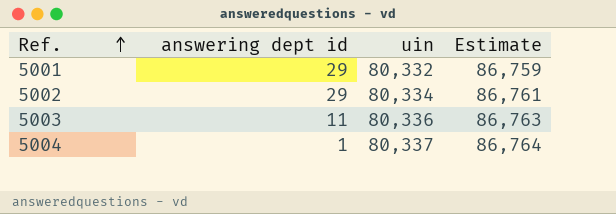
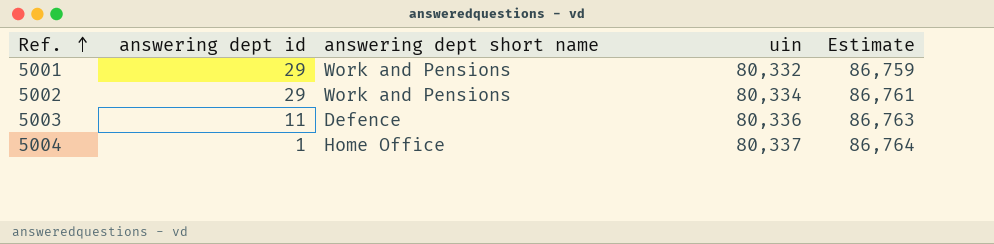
column answering dept short name | position: none -> 3

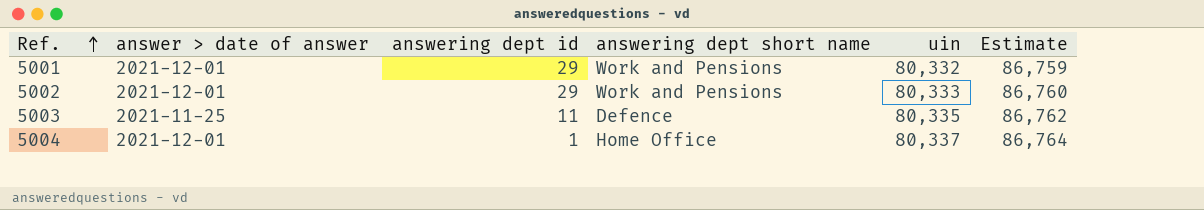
column answer > date of answer | position: none -> 2
5002 | uin: 80,334 -> 80,333
5002 | Estimate: 86,761 -> 86,760
5003 | uin: 80,336 -> 80,335
5003 | Estimate: 86,763 -> 86,762

